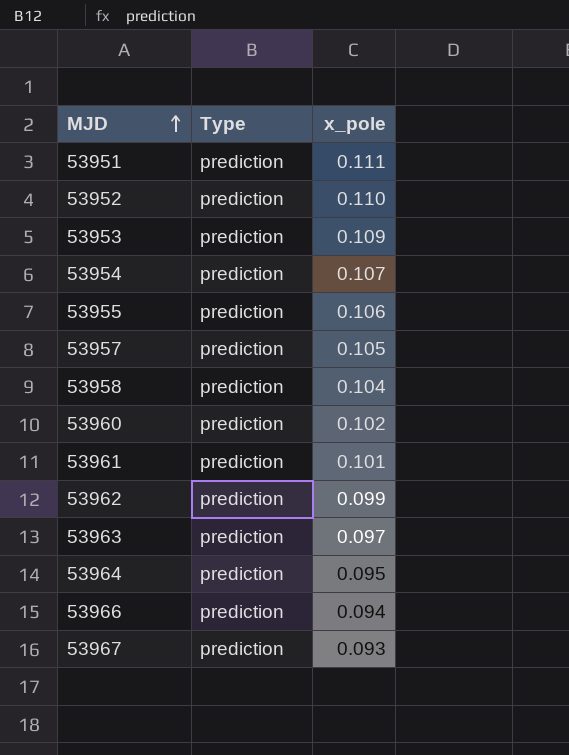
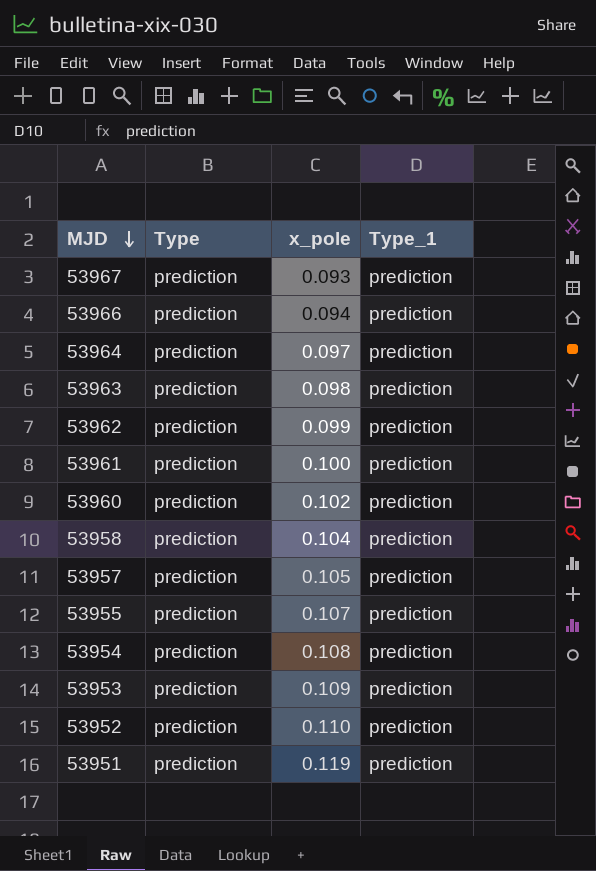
row order: MJD ascending -> MJD descending
column Type_1 | position: none -> 4
53964 | x_pole: 0.095 -> 0.097
53963 | x_pole: 0.097 -> 0.098
53961 | x_pole: 0.101 -> 0.100
53955 | x_pole: 0.106 -> 0.107
53954 | x_pole: 0.107 -> 0.108
53951 | x_pole: 0.111 -> 0.119

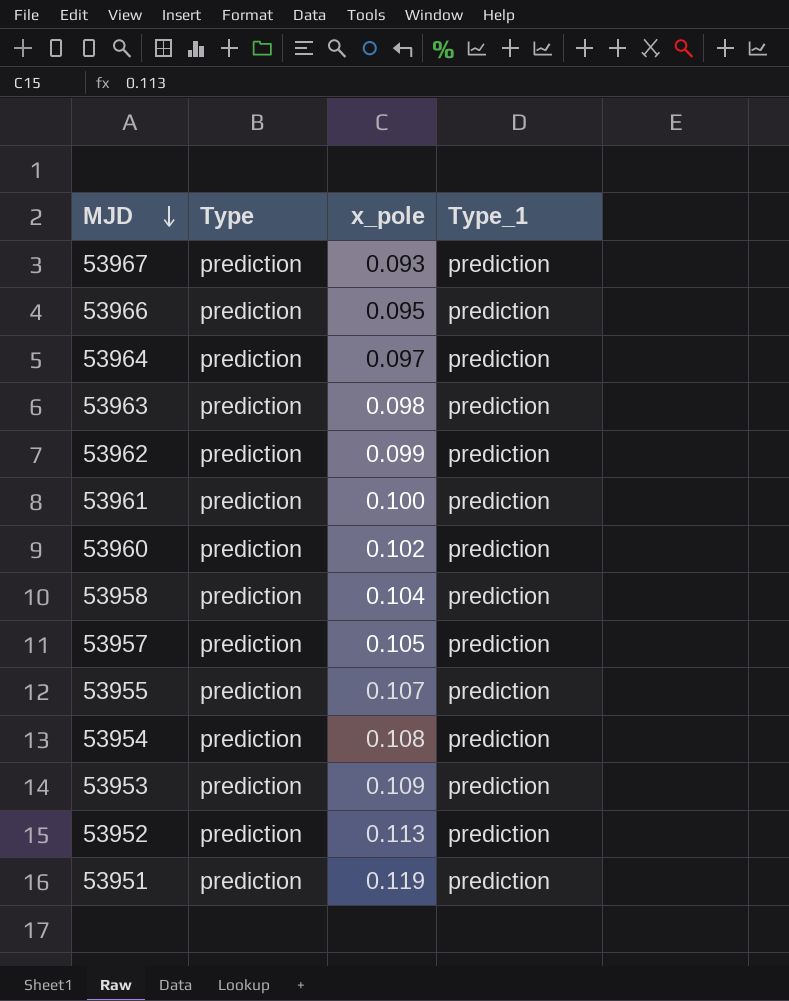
53966 | x_pole: 0.094 -> 0.095
53952 | x_pole: 0.110 -> 0.113

